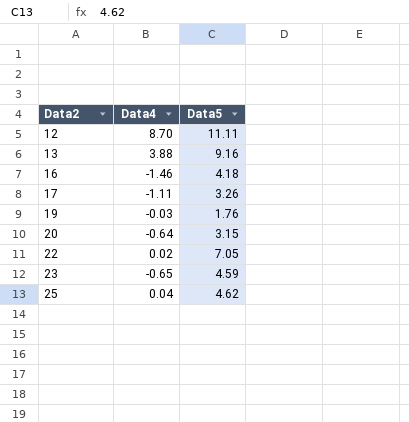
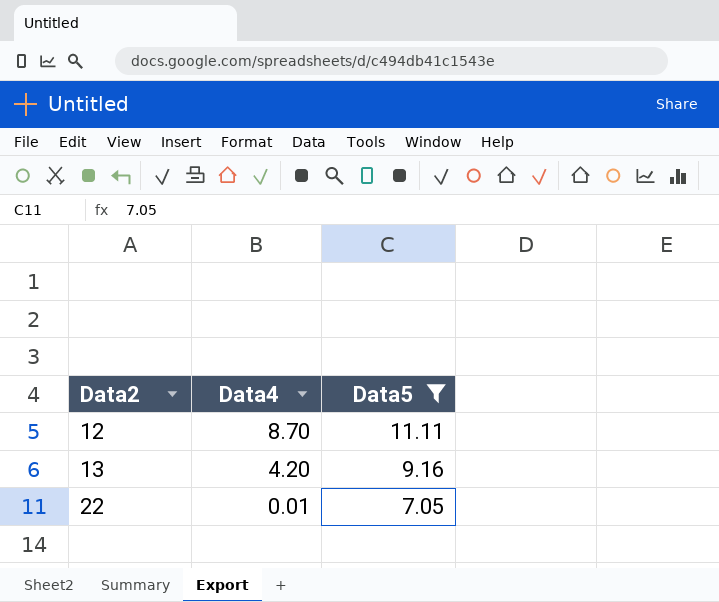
filter: none -> Data5 >= 7.05
13 | Data4: 3.88 -> 4.20
22 | Data4: 0.02 -> 0.01

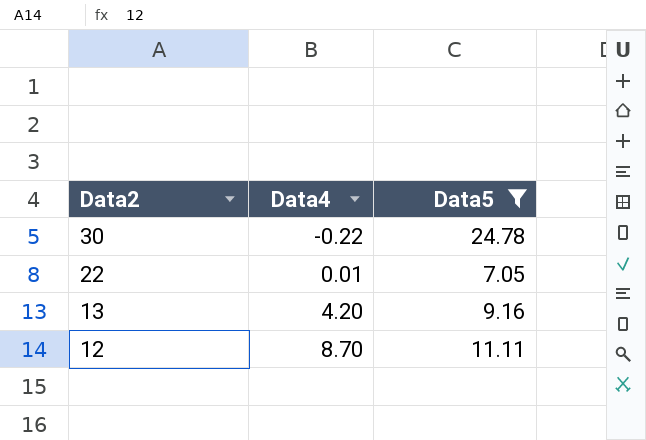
row order: Data2 ascending -> Data2 descending
row 30: none -> -0.22 | 24.78

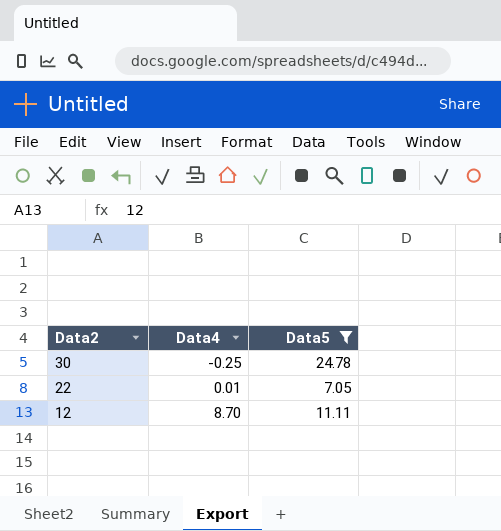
row 13: 4.20 | 9.16 -> none
30 | Data4: -0.22 -> -0.25

